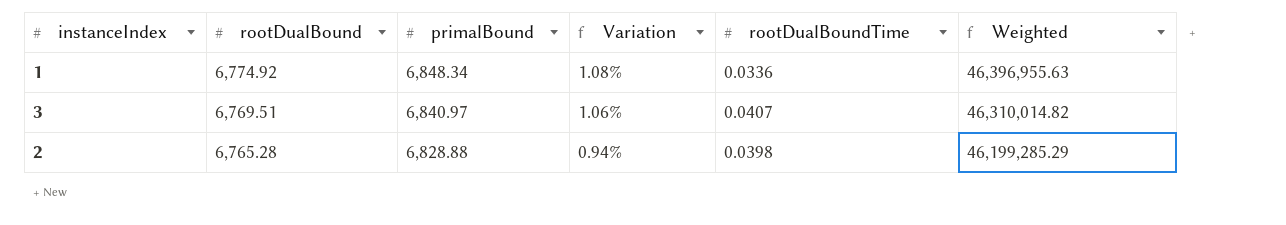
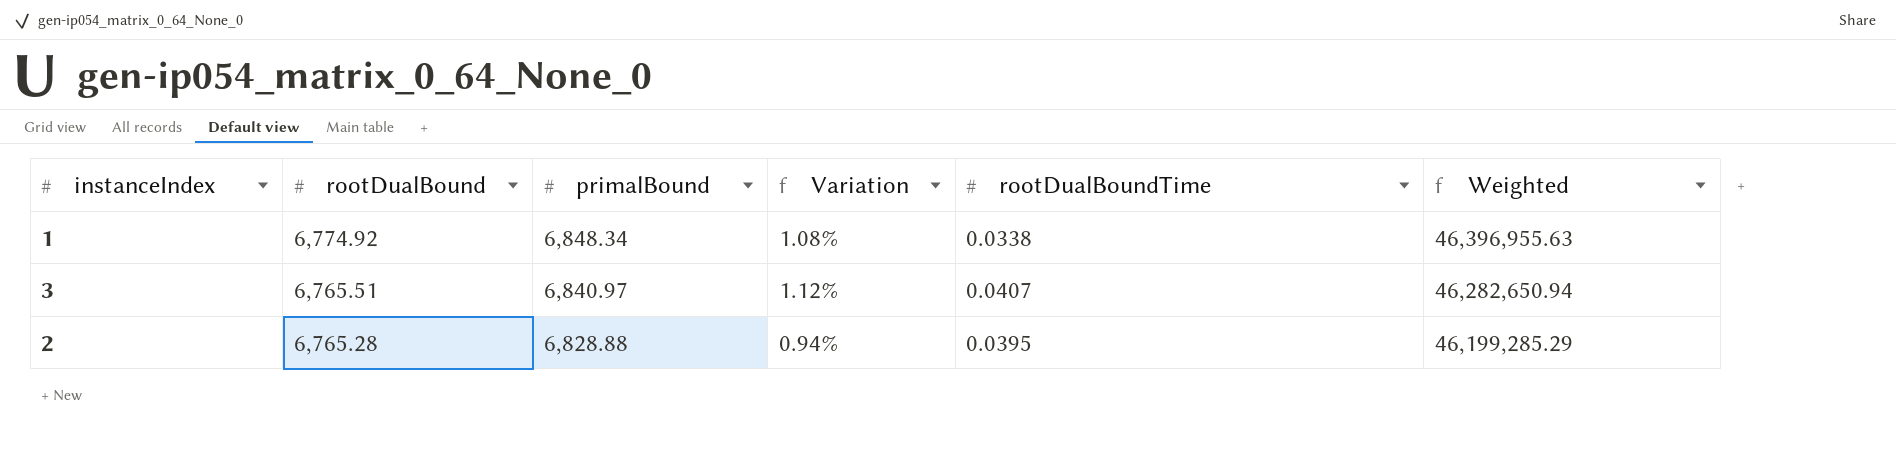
1 | rootDualBoundTime: 0.0336 -> 0.0338
3 | rootDualBound: 6,769.51 -> 6,765.51
3 | Variation: 1.06% -> 1.12%
3 | Weighted: 46,310,014.82 -> 46,282,650.94
2 | rootDualBoundTime: 0.0398 -> 0.0395

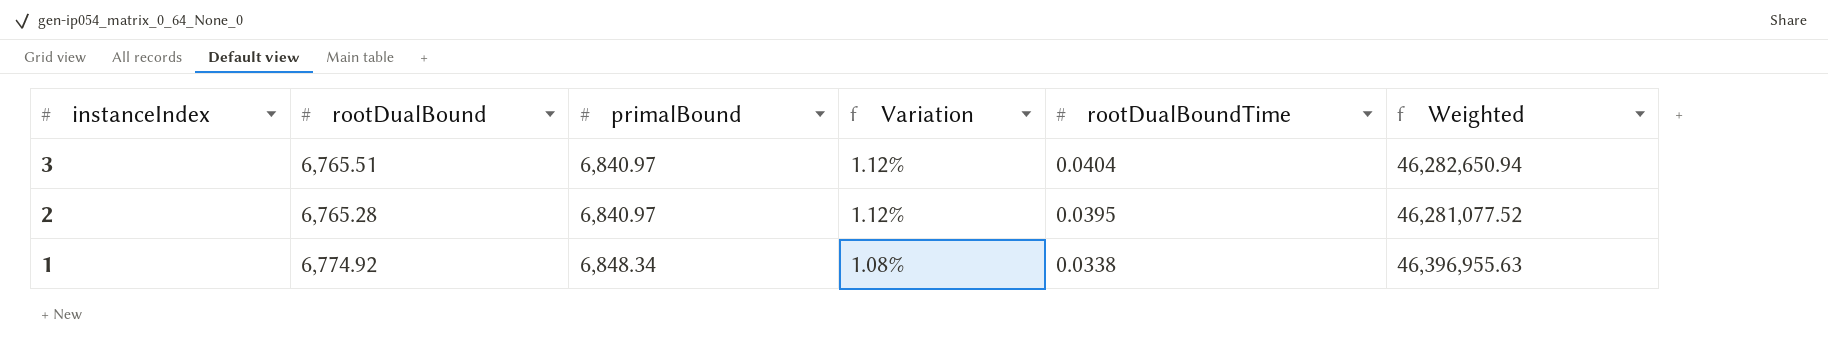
row order: rootDualBound descending -> instanceIndex descending
3 | rootDualBoundTime: 0.0407 -> 0.0404
2 | primalBound: 6,828.88 -> 6,840.97
2 | Variation: 0.94% -> 1.12%
2 | Weighted: 46,199,285.29 -> 46,281,077.52

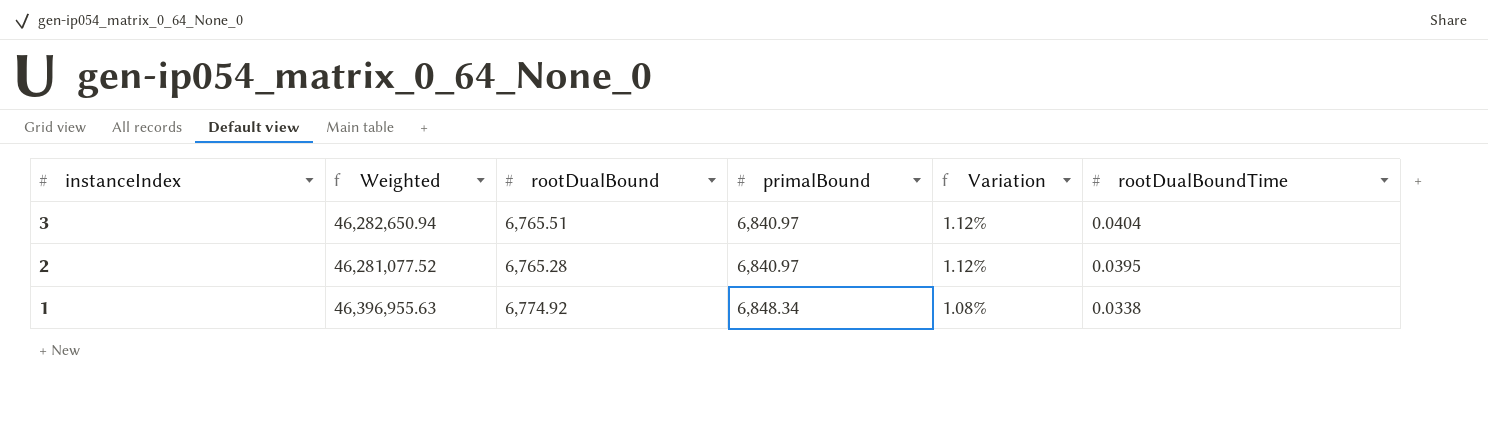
column Weighted | position: 6 -> 2

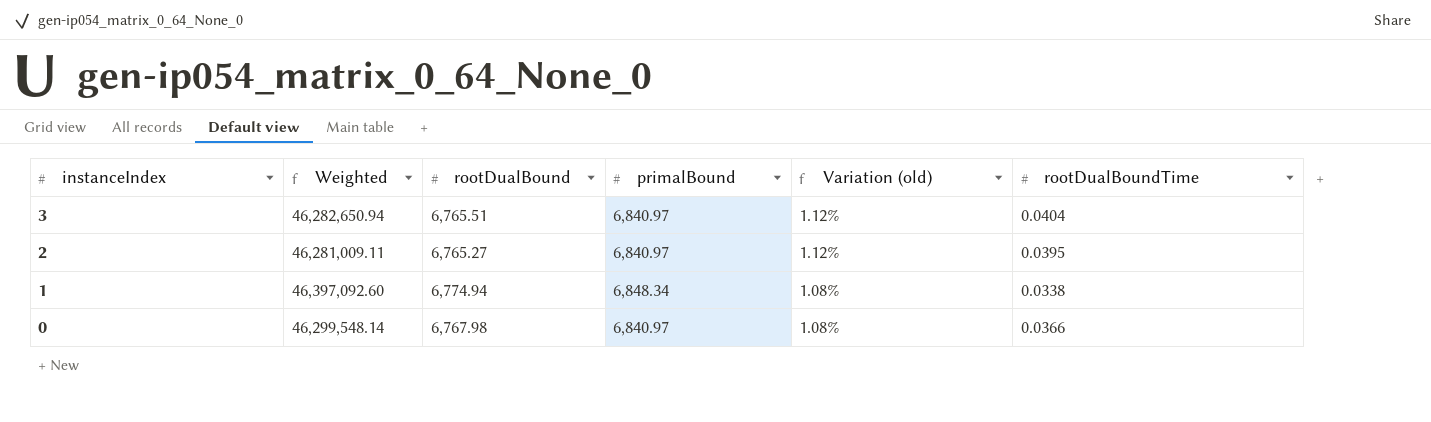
column name: Variation -> Variation (old)
2 | Weighted: 46,281,077.52 -> 46,281,009.11
2 | rootDualBound: 6,765.28 -> 6,765.27
1 | Weighted: 46,396,955.63 -> 46,397,092.60
1 | rootDualBound: 6,774.92 -> 6,774.94
row 0: none -> 46,299,548.14 | 6,767.98 | 6,840.97 | 1.08% | 0.0366

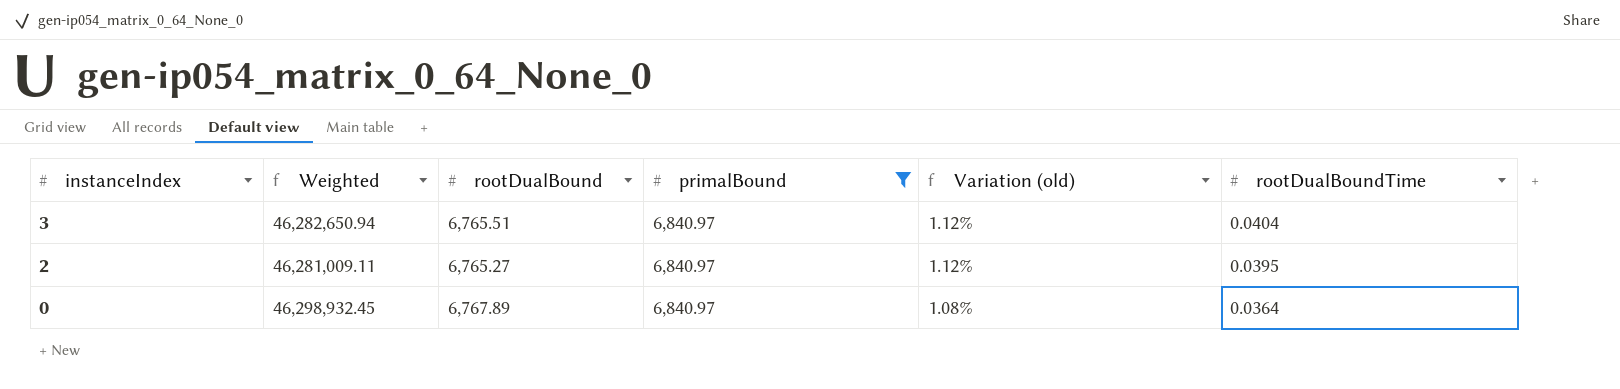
filter: none -> primalBound = 6,840.97
0 | Weighted: 46,299,548.14 -> 46,298,932.45
0 | rootDualBound: 6,767.98 -> 6,767.89
0 | rootDualBoundTime: 0.0366 -> 0.0364

